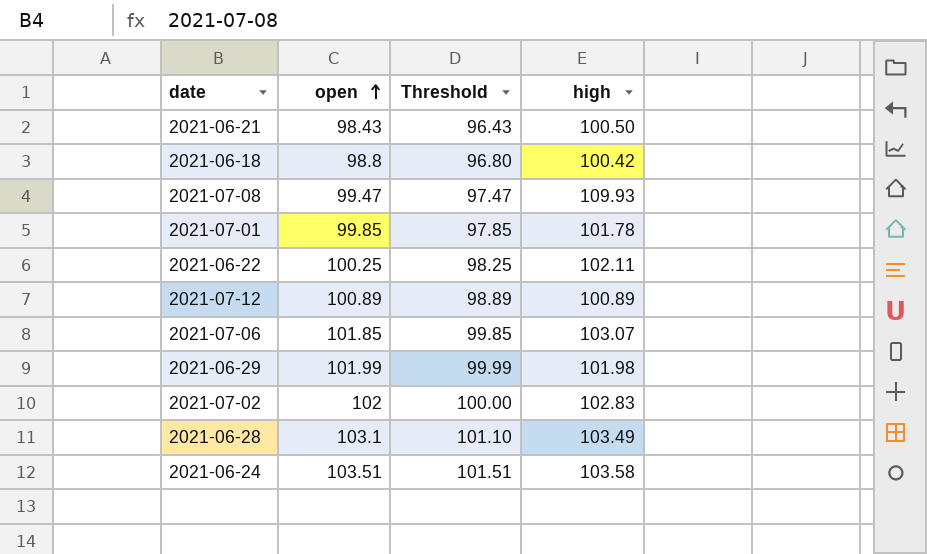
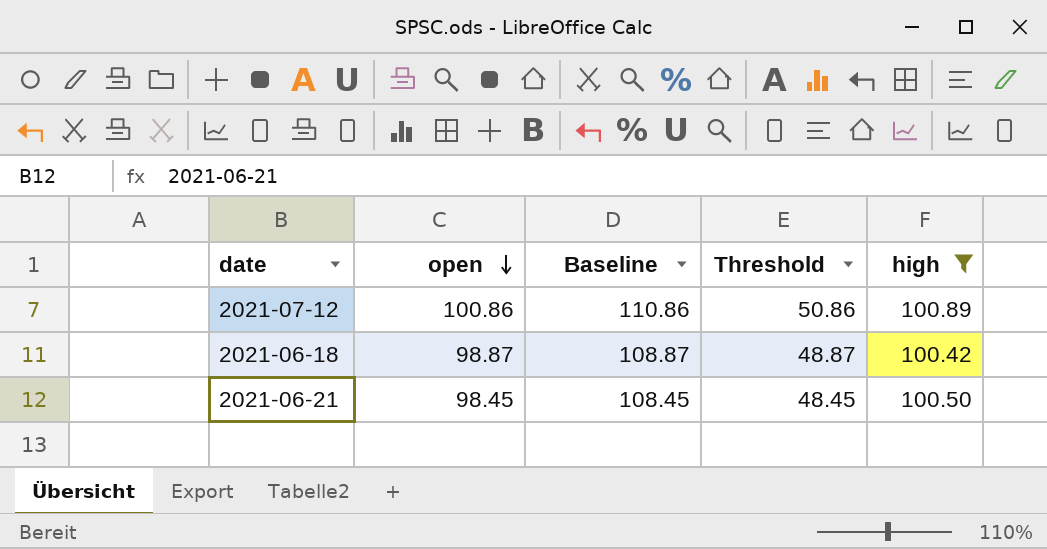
filter: none -> high <= 100.89
row order: open ascending -> open descending
column Baseline | formula: none -> [open] + 10
column Threshold | formula: [open] - 2 -> [open] - 50
2021-07-12 | open: 100.89 -> 100.86
2021-06-18 | open: 98.8 -> 98.87
2021-06-21 | open: 98.43 -> 98.45

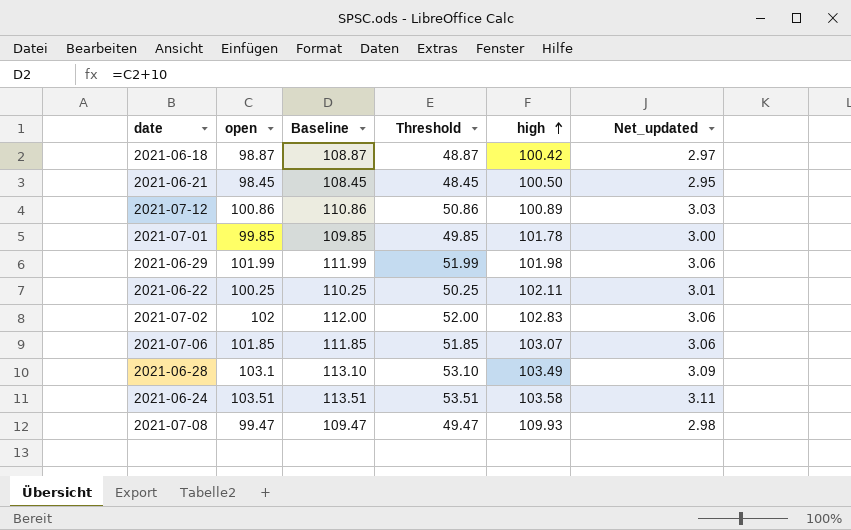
filter: high <= 100.89 -> none
row order: open descending -> high ascending
column Net_updated | formula: none -> [open] * 0.03

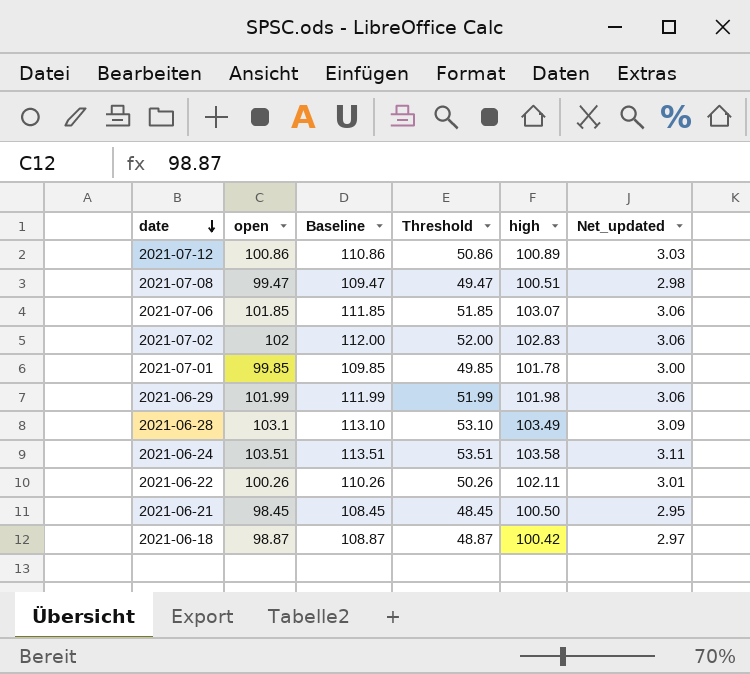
row order: high ascending -> date descending
2021-07-08 | high: 109.93 -> 100.51
2021-06-22 | open: 100.25 -> 100.26
2021-06-22 | Baseline: 110.25 -> 110.26
2021-06-22 | Threshold: 50.25 -> 50.26

